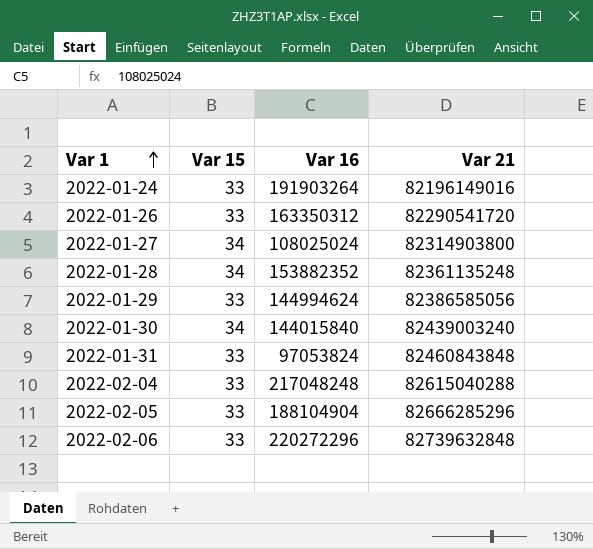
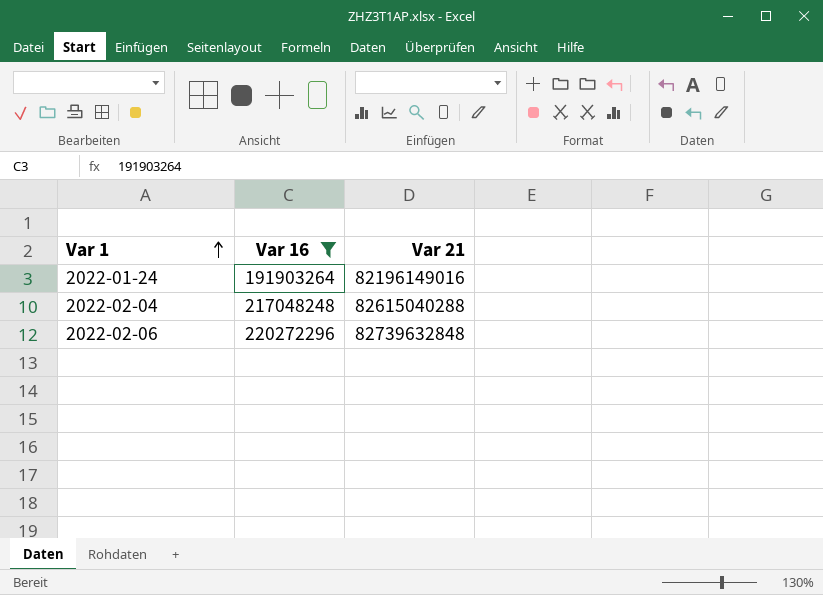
filter: none -> Var 16 >= 191903264
column Var 15 | position: 2 -> none

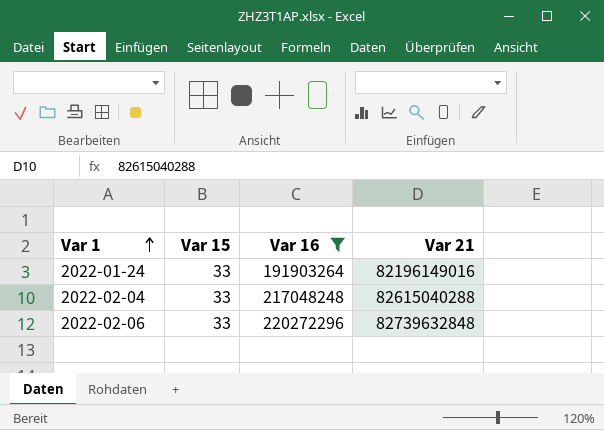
column Var 15 | position: none -> 2

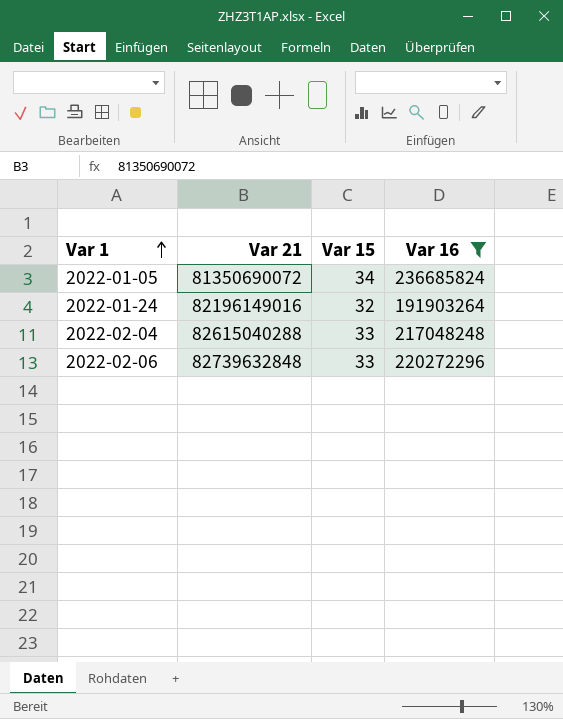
column Var 21 | position: 4 -> 2
row 2022-01-05: none -> 81350690072 | 34 | 236685824
2022-01-24 | Var 15: 33 -> 32

